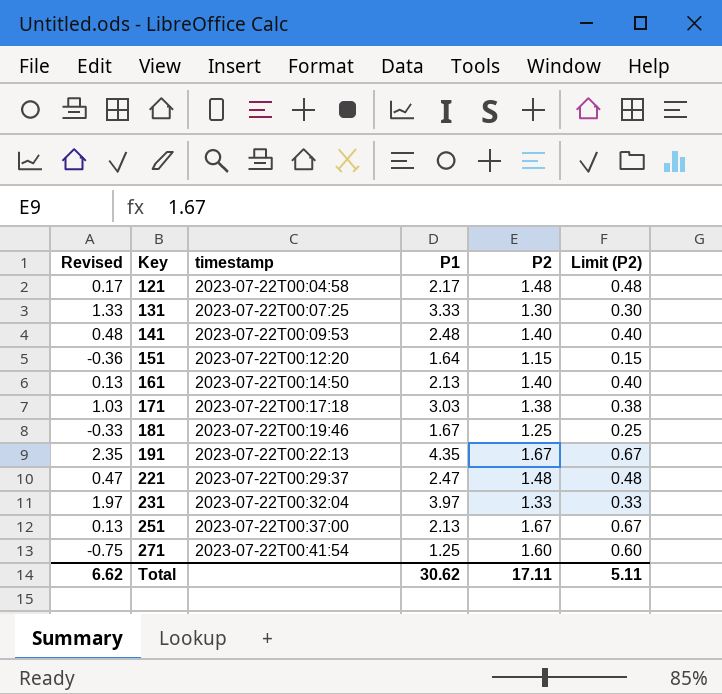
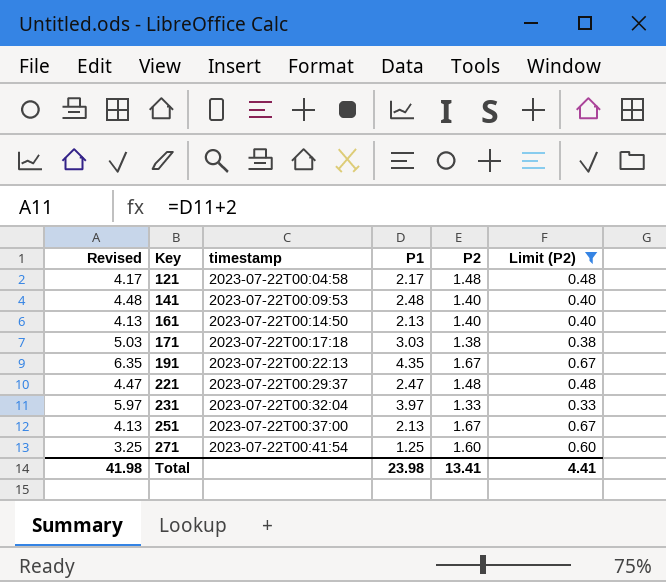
filter: none -> Limit (P2) >= 0.33
column Revised | formula: [P1] - 2 -> [P1] + 2
Total | Revised: 6.62 -> 41.98
Total | P1: 30.62 -> 23.98
Total | P2: 17.11 -> 13.41
Total | Limit (P2): 5.11 -> 4.41

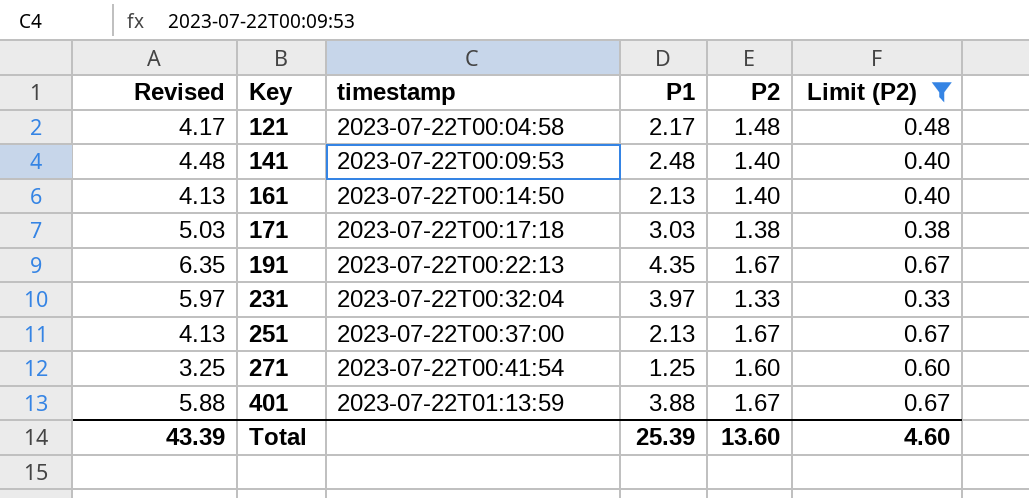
row 221: 4.47 | 2023-07-22T00:29:37 | 2.47 | 1.48 | 0.48 -> none
row 401: none -> 5.88 | 2023-07-22T01:13:59 | 3.88 | 1.67 | 0.67
Total | Revised: 41.98 -> 43.39
Total | P1: 23.98 -> 25.39
Total | P2: 13.41 -> 13.60
Total | Limit (P2): 4.41 -> 4.60

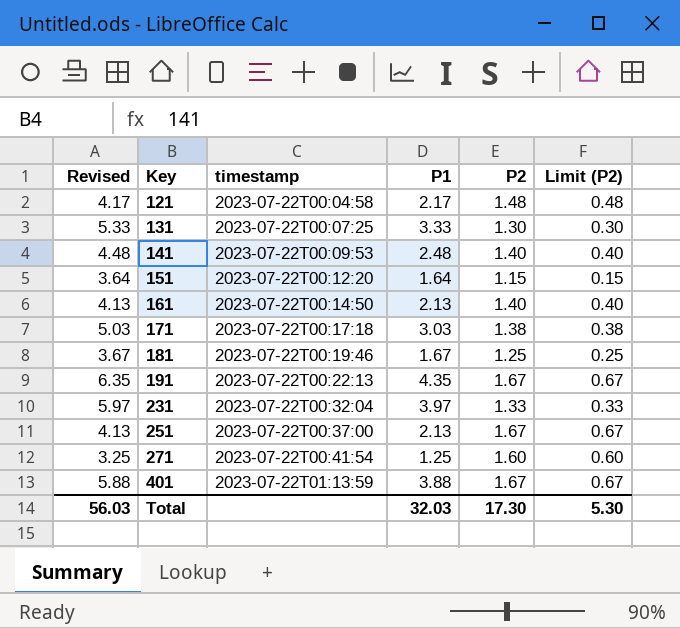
filter: Limit (P2) >= 0.33 -> none
Total | Revised: 43.39 -> 56.03
Total | P1: 25.39 -> 32.03
Total | P2: 13.60 -> 17.30
Total | Limit (P2): 4.60 -> 5.30

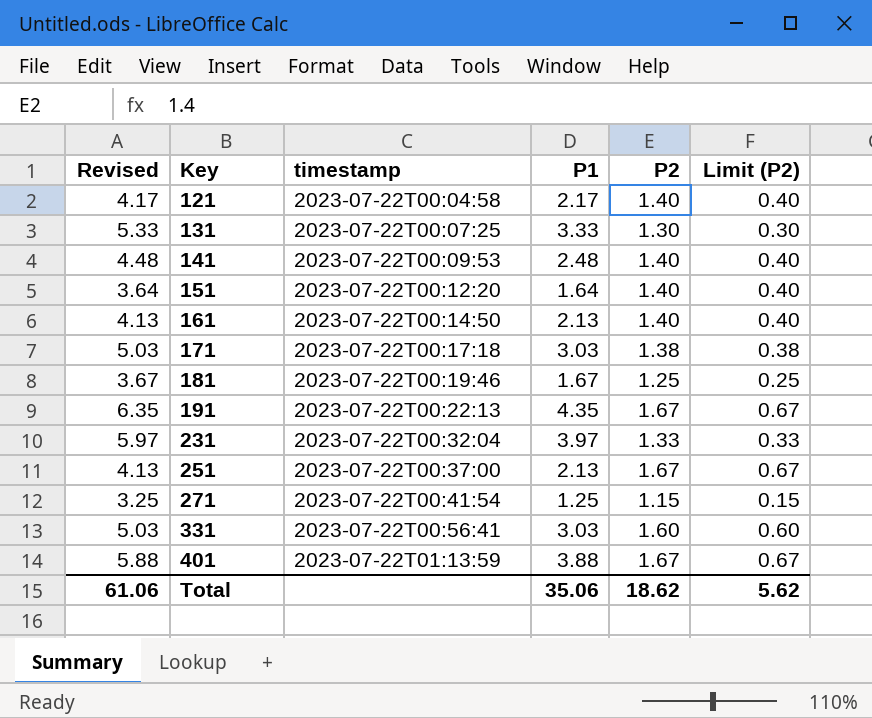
121 | P2: 1.48 -> 1.40
121 | Limit (P2): 0.48 -> 0.40
151 | P2: 1.15 -> 1.40
151 | Limit (P2): 0.15 -> 0.40
271 | P2: 1.60 -> 1.15
271 | Limit (P2): 0.60 -> 0.15
row 331: none -> 5.03 | 2023-07-22T00:56:41 | 3.03 | 1.60 | 0.60
Total | Revised: 56.03 -> 61.06
Total | P1: 32.03 -> 35.06
Total | P2: 17.30 -> 18.62
Total | Limit (P2): 5.30 -> 5.62

